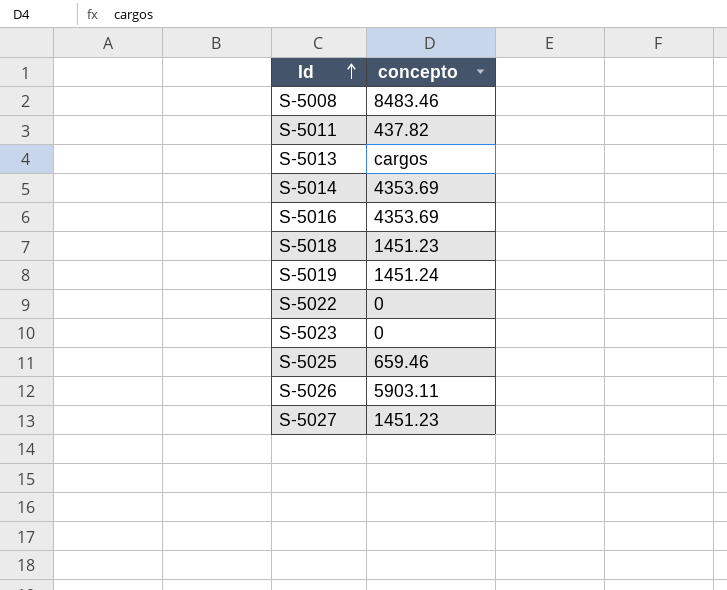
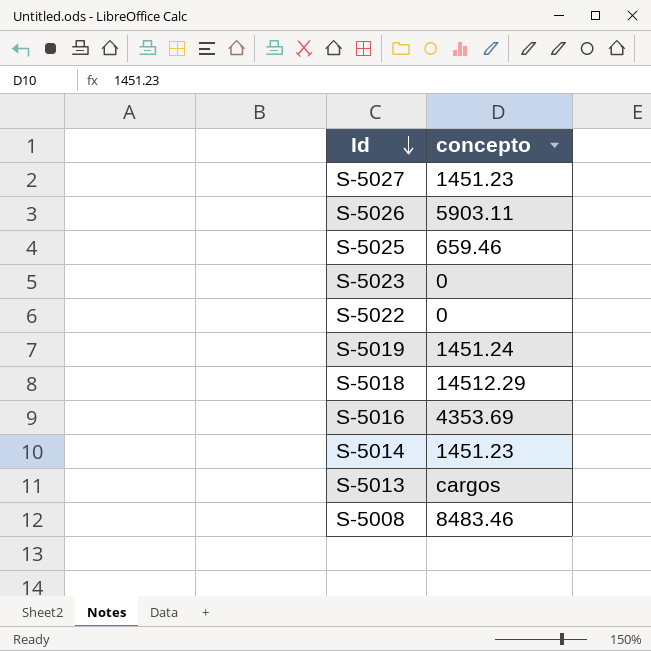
row order: Id ascending -> Id descending
row S-5011: 437.82 -> none
S-5018 | concepto: 1451.23 -> 14512.29
S-5014 | concepto: 4353.69 -> 1451.23

